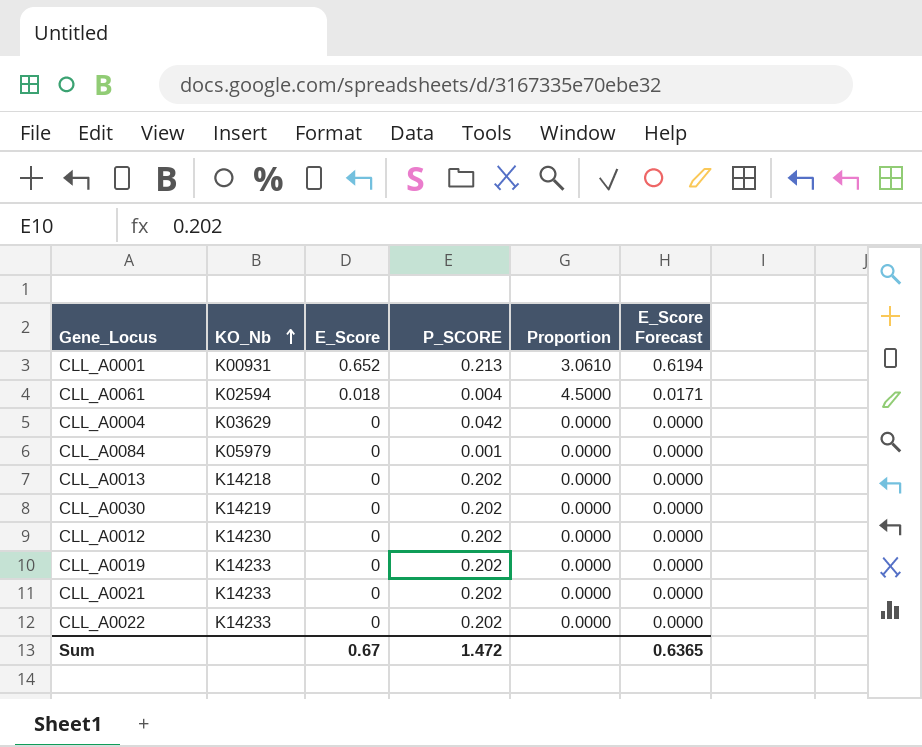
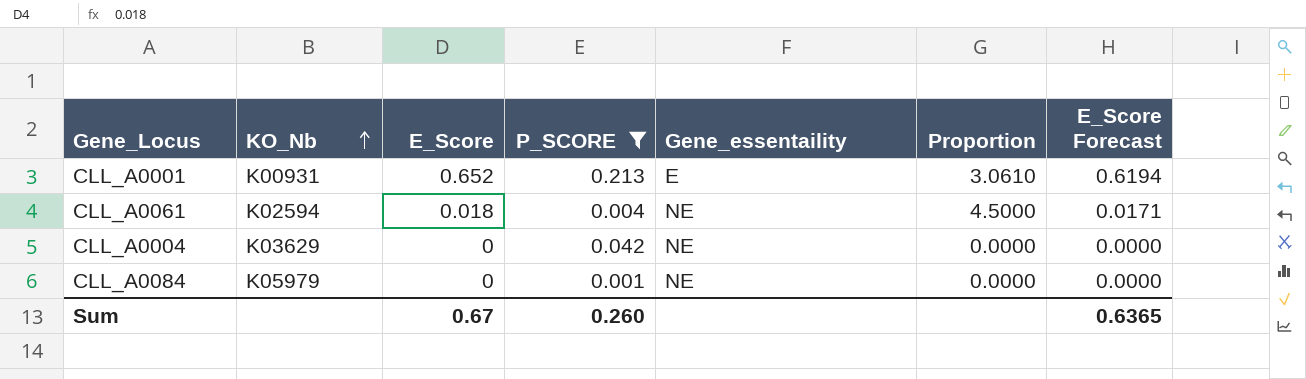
filter: none -> P_SCORE != 0.202
column Gene_essentaility | position: none -> 5
Sum | P_SCORE: 1.472 -> 0.260

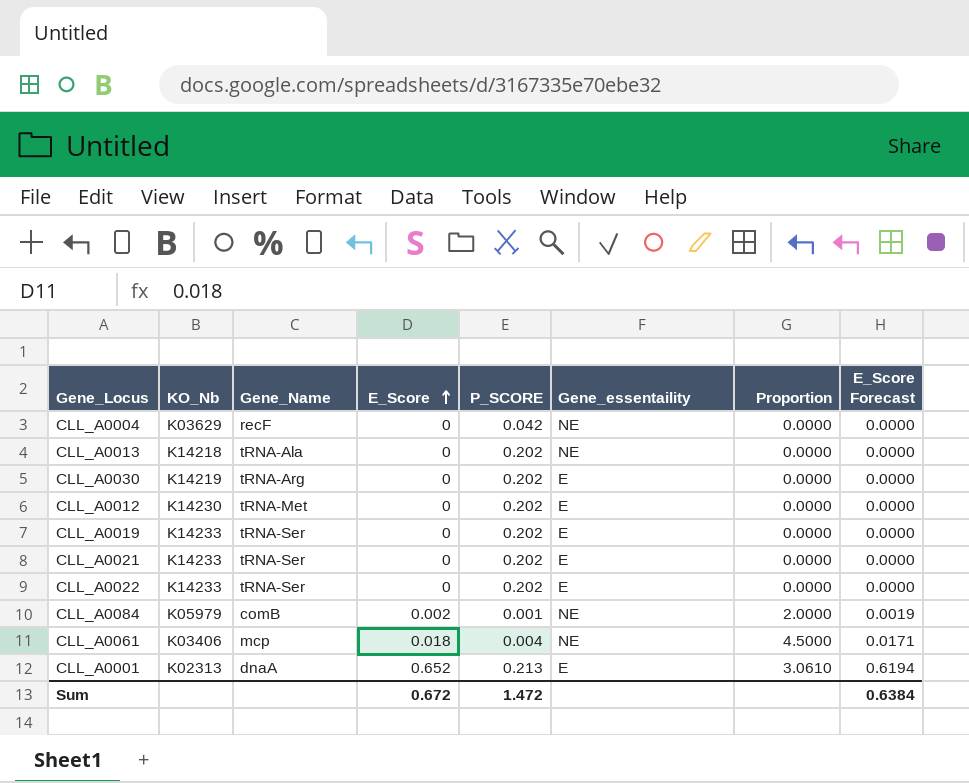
filter: P_SCORE != 0.202 -> none
row order: KO_Nb ascending -> E_Score ascending
column Gene_Name | position: none -> 3
CLL_A0084 | E_Score: 0 -> 0.002
CLL_A0084 | Proportion: 0.0000 -> 2.0000
CLL_A0084 | E_Score Forecast: 0.0000 -> 0.0019
CLL_A0061 | KO_Nb: K02594 -> K03406
CLL_A0001 | KO_Nb: K00931 -> K02313
Sum | E_Score: 0.67 -> 0.672
Sum | P_SCORE: 0.260 -> 1.472
Sum | E_Score Forecast: 0.6365 -> 0.6384

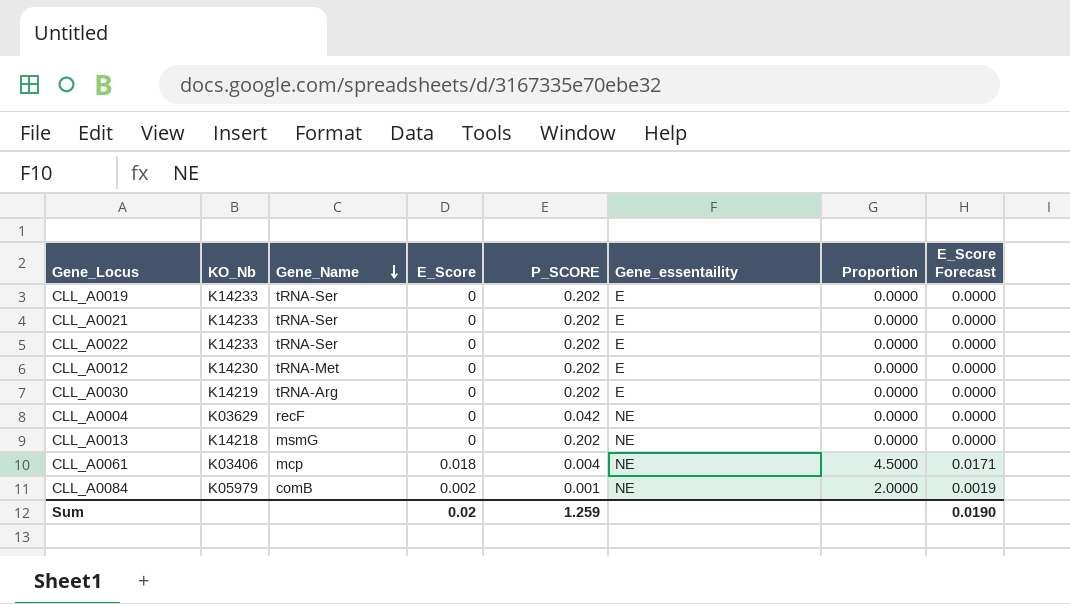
row order: E_Score ascending -> Gene_Name descending
row CLL_A0001: K02313 | dnaA | 0.652 | 0.213 | E | 3.0610 | 0.6194 -> none
CLL_A0013 | Gene_Name: tRNA-Ala -> msmG
Sum | E_Score: 0.672 -> 0.02
Sum | P_SCORE: 1.472 -> 1.259
Sum | E_Score Forecast: 0.6384 -> 0.0190

